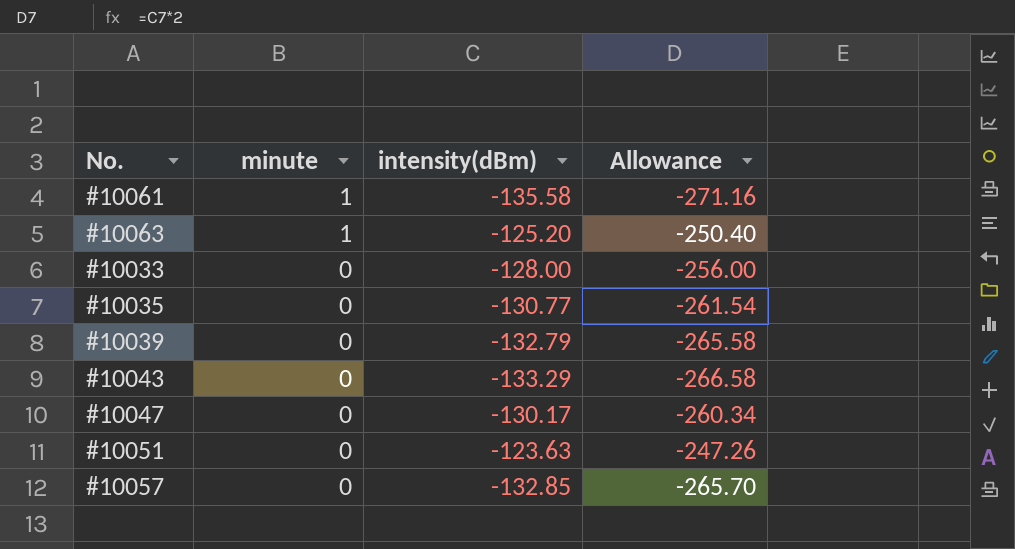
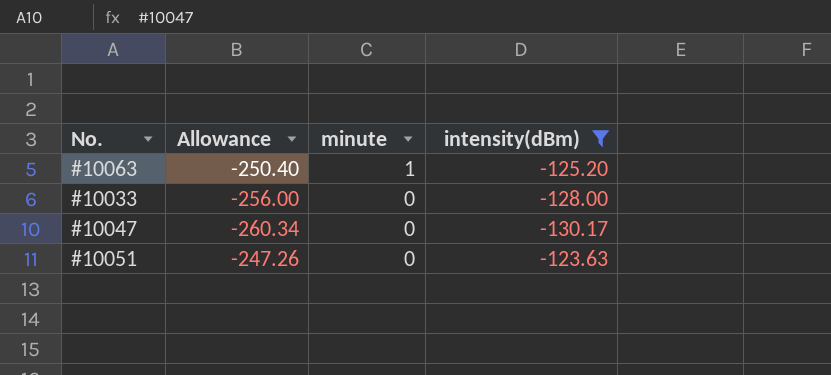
filter: none -> intensity(dBm) >= -130.17
column Allowance | position: 4 -> 2

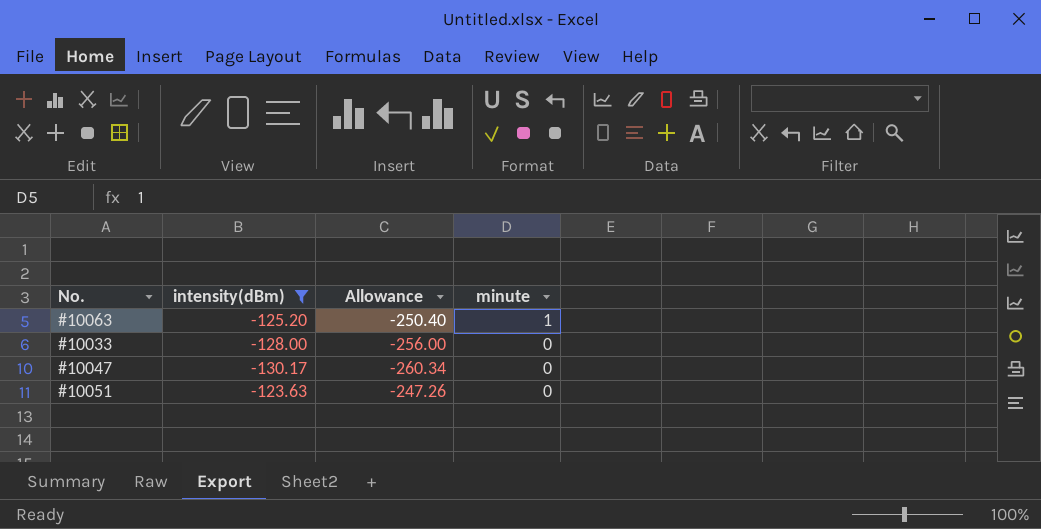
column intensity(dBm) | position: 4 -> 2

